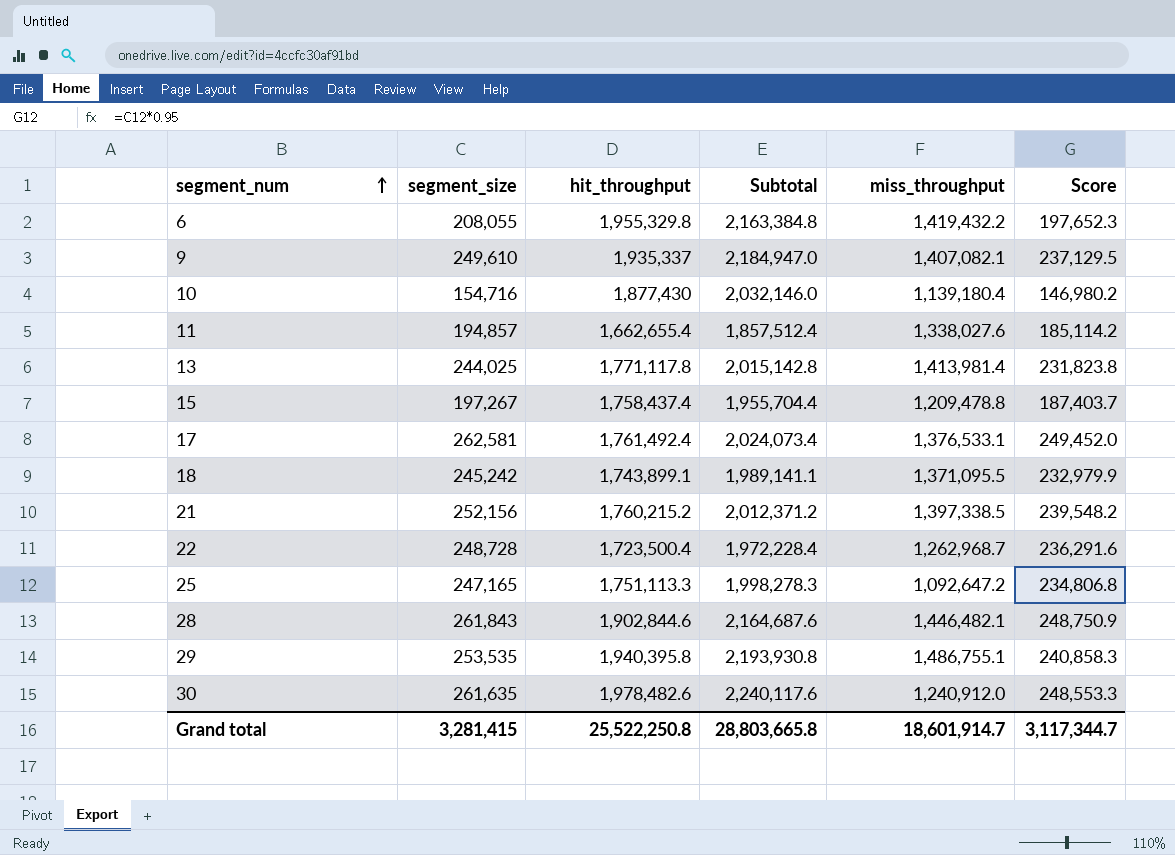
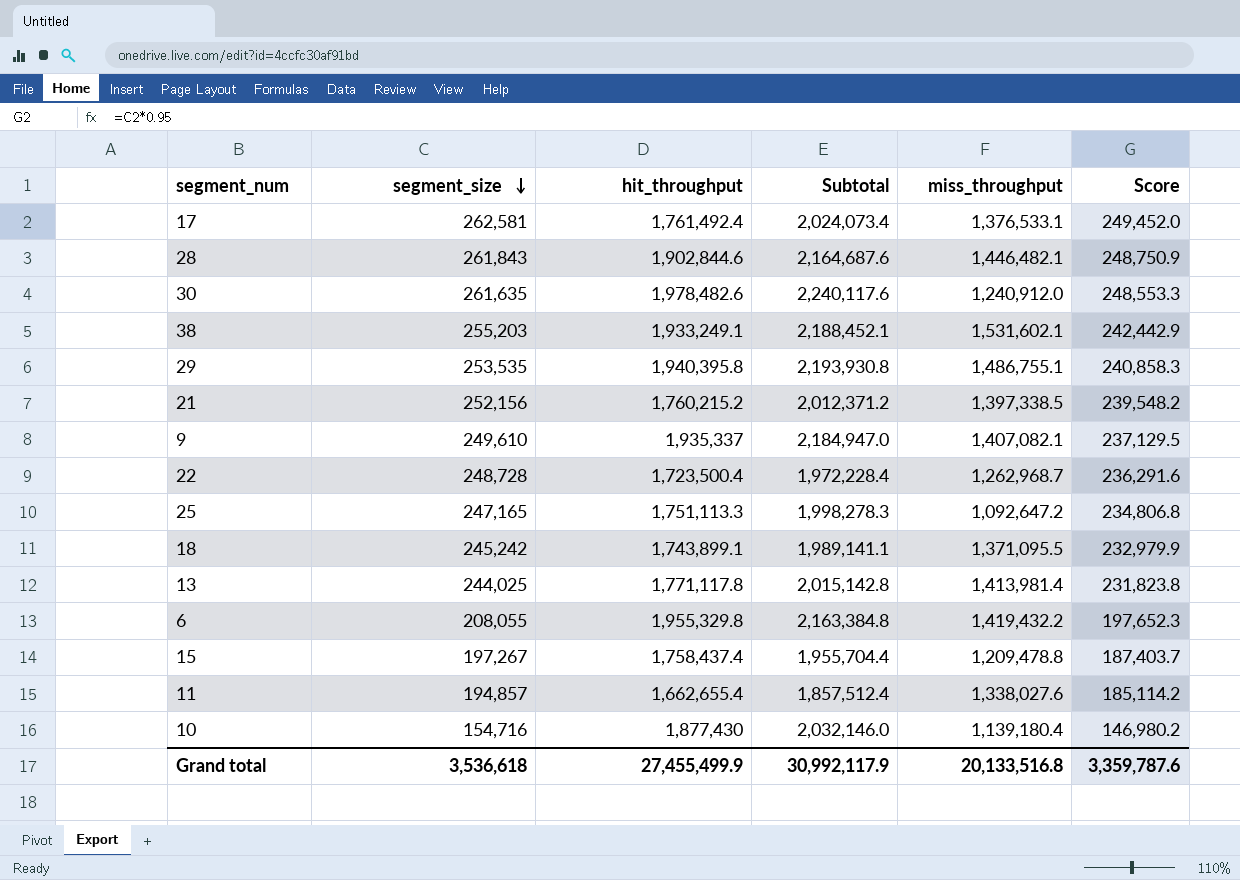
row order: segment_num ascending -> segment_size descending
row 38: none -> 255,203 | 1,933,249.1 | 2,188,452.1 | 1,531,602.1 | 242,442.9
Grand total | segment_size: 3,281,415 -> 3,536,618
Grand total | hit_throughput: 25,522,250.8 -> 27,455,499.9
Grand total | Subtotal: 28,803,665.8 -> 30,992,117.9
Grand total | miss_throughput: 18,601,914.7 -> 20,133,516.8
Grand total | Score: 3,117,344.7 -> 3,359,787.6

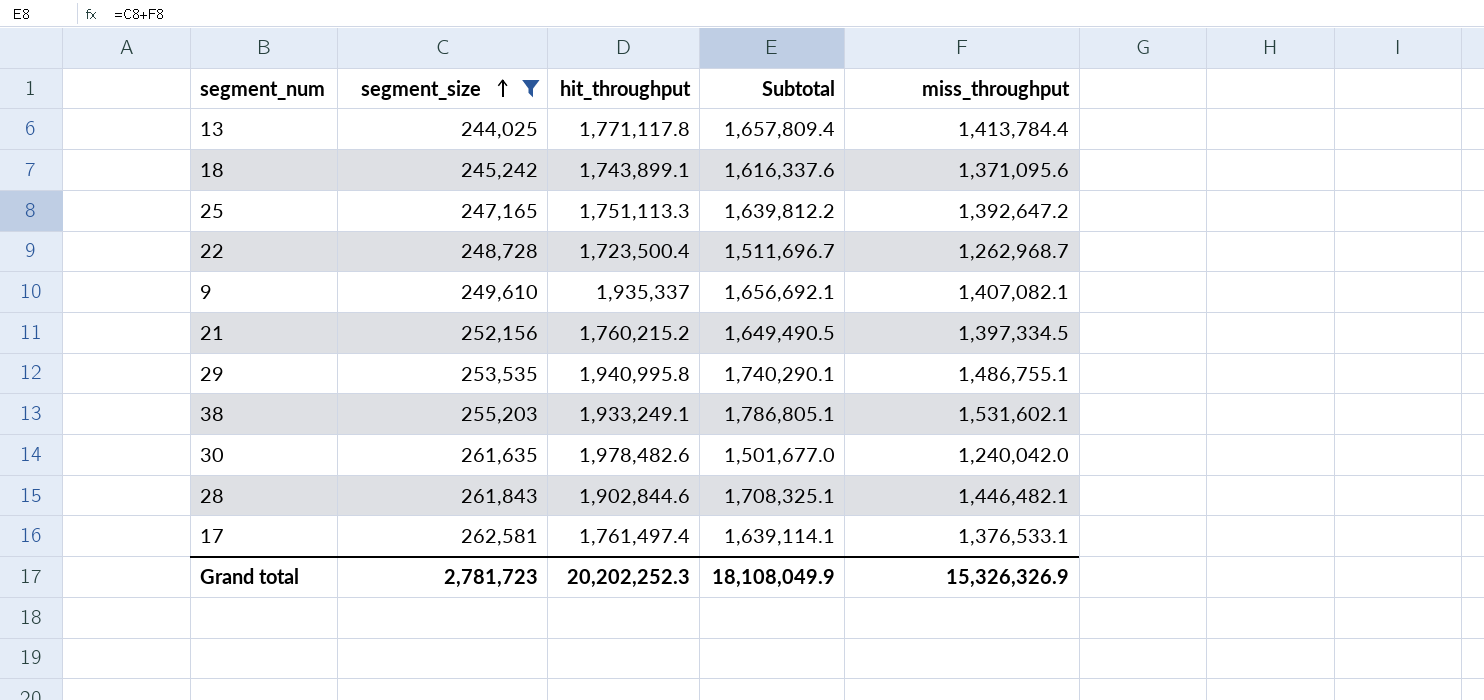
filter: none -> segment_size >= 244,025
row order: segment_size descending -> segment_size ascending
column Score | formula: [segment_size] * 0.95 -> none
column Subtotal | formula: [segment_size] + [hit_throughput] -> [segment_size] + [miss_throughput]
13 | miss_throughput: 1,413,981.4 -> 1,413,784.4
18 | miss_throughput: 1,371,095.5 -> 1,371,095.6
25 | miss_throughput: 1,092,647.2 -> 1,392,647.2
21 | miss_throughput: 1,397,338.5 -> 1,397,334.5
29 | hit_throughput: 1,940,395.8 -> 1,940,995.8
30 | miss_throughput: 1,240,912.0 -> 1,240,042.0
17 | hit_throughput: 1,761,492.4 -> 1,761,497.4
Grand total | segment_size: 3,536,618 -> 2,781,723
Grand total | hit_throughput: 27,455,499.9 -> 20,202,252.3
Grand total | Subtotal: 30,992,117.9 -> 18,108,049.9
Grand total | miss_throughput: 20,133,516.8 -> 15,326,326.9

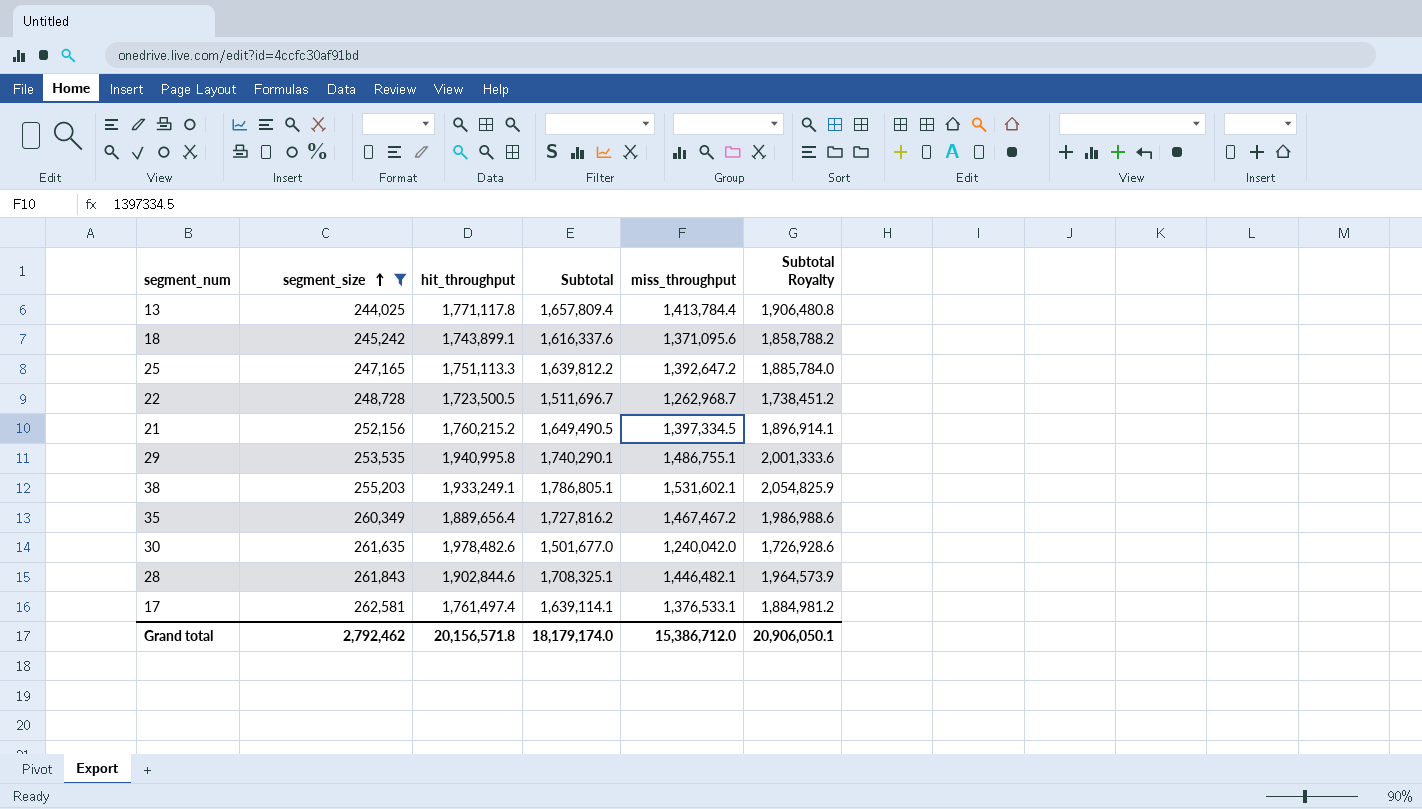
column Subtotal Royalty | formula: none -> [Subtotal] * 1.15
row 9: 249,610 | 1,935,337 | 1,656,692.1 | 1,407,082.1 -> none
22 | hit_throughput: 1,723,500.4 -> 1,723,500.5
row 35: none -> 260,349 | 1,889,656.4 | 1,727,816.2 | 1,467,467.2 | 1,986,988.6
Grand total | segment_size: 2,781,723 -> 2,792,462
Grand total | hit_throughput: 20,202,252.3 -> 20,156,571.8
Grand total | Subtotal: 18,108,049.9 -> 18,179,174.0
Grand total | miss_throughput: 15,326,326.9 -> 15,386,712.0

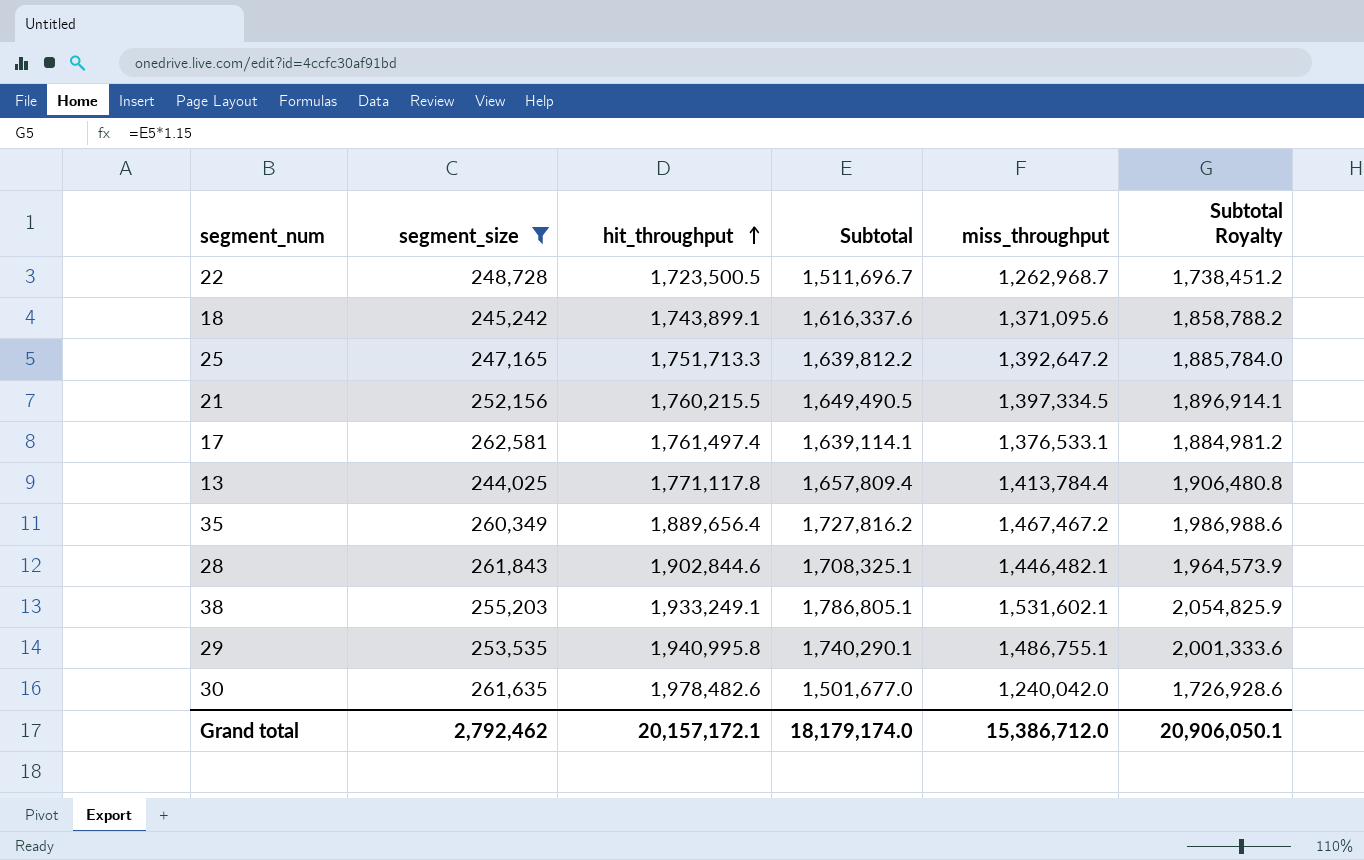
row order: segment_size ascending -> hit_throughput ascending
25 | hit_throughput: 1,751,113.3 -> 1,751,713.3
21 | hit_throughput: 1,760,215.2 -> 1,760,215.5
Grand total | hit_throughput: 20,156,571.8 -> 20,157,172.1

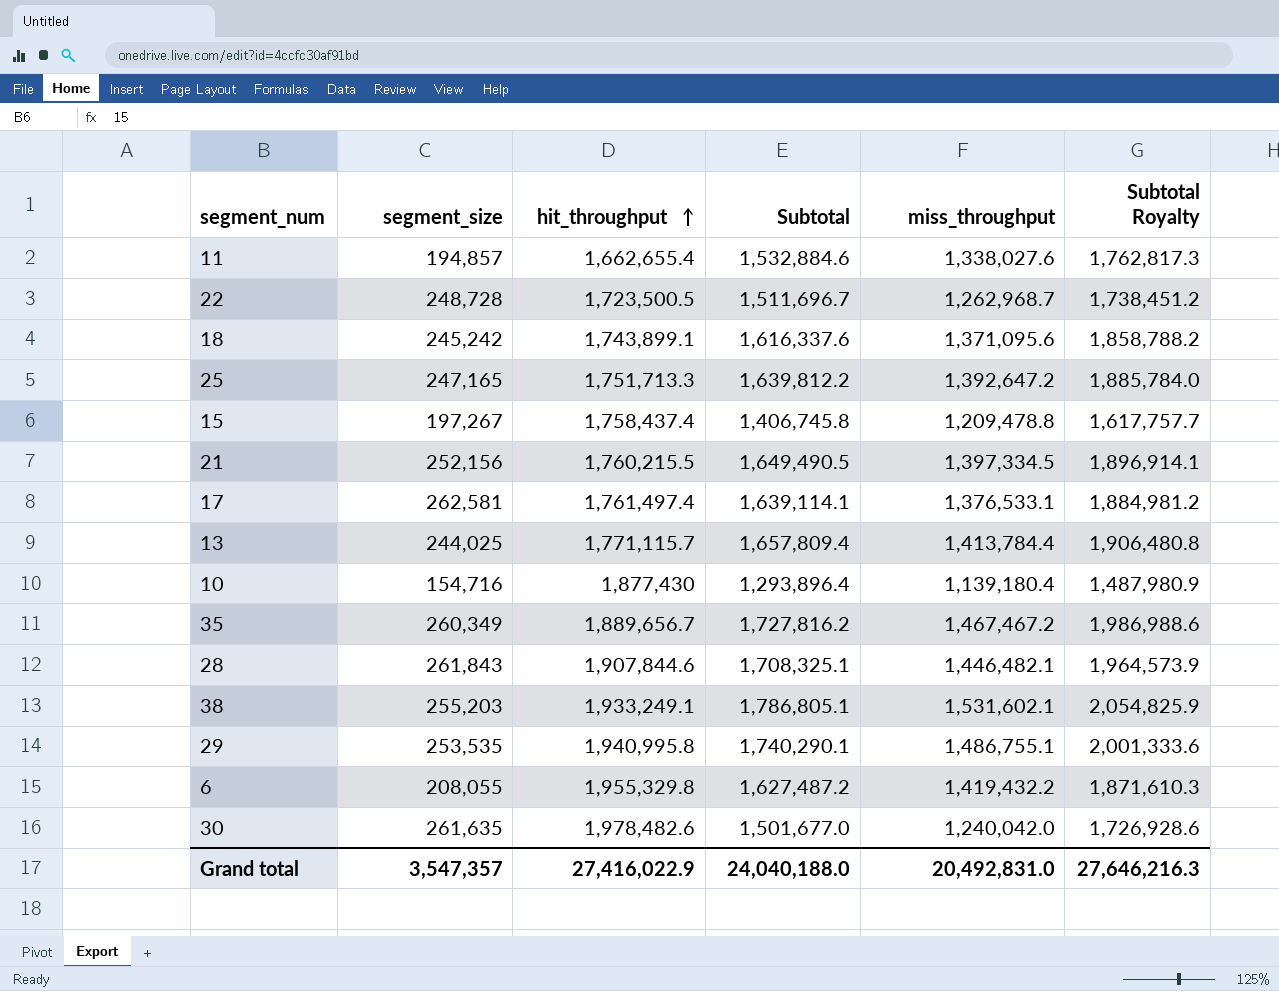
filter: segment_size >= 244,025 -> none
13 | hit_throughput: 1,771,117.8 -> 1,771,115.7
35 | hit_throughput: 1,889,656.4 -> 1,889,656.7
28 | hit_throughput: 1,902,844.6 -> 1,907,844.6
Grand total | segment_size: 2,792,462 -> 3,547,357
Grand total | hit_throughput: 20,157,172.1 -> 27,416,022.9
Grand total | Subtotal: 18,179,174.0 -> 24,040,188.0
Grand total | miss_throughput: 15,386,712.0 -> 20,492,831.0
Grand total | Subtotal Royalty: 20,906,050.1 -> 27,646,216.3

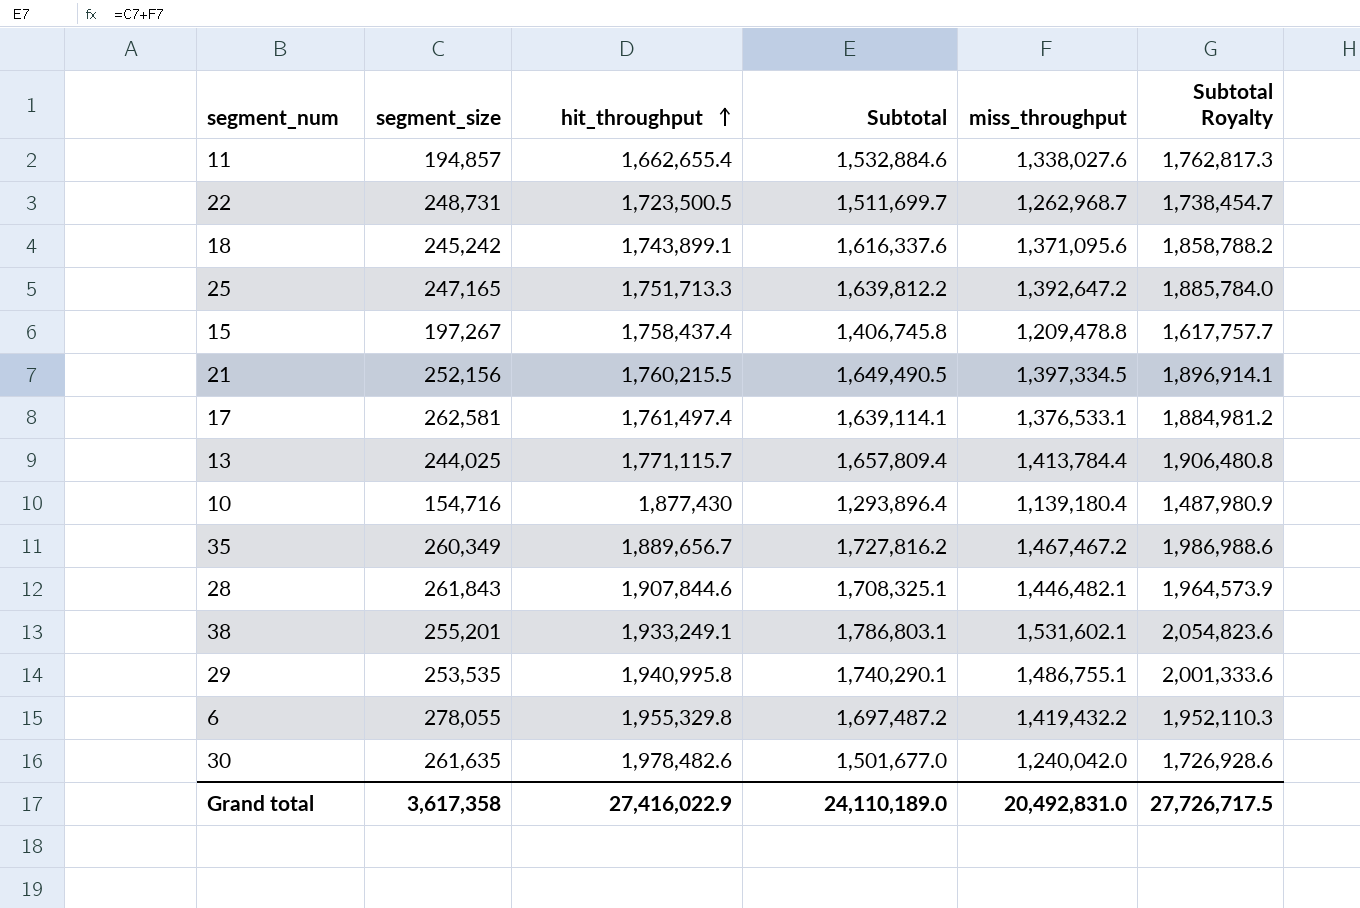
22 | segment_size: 248,728 -> 248,731
22 | Subtotal: 1,511,696.7 -> 1,511,699.7
22 | Subtotal Royalty: 1,738,451.2 -> 1,738,454.7
38 | segment_size: 255,203 -> 255,201
38 | Subtotal: 1,786,805.1 -> 1,786,803.1
38 | Subtotal Royalty: 2,054,825.9 -> 2,054,823.6
6 | segment_size: 208,055 -> 278,055
6 | Subtotal: 1,627,487.2 -> 1,697,487.2
6 | Subtotal Royalty: 1,871,610.3 -> 1,952,110.3
Grand total | segment_size: 3,547,357 -> 3,617,358
Grand total | Subtotal: 24,040,188.0 -> 24,110,189.0
Grand total | Subtotal Royalty: 27,646,216.3 -> 27,726,717.5

